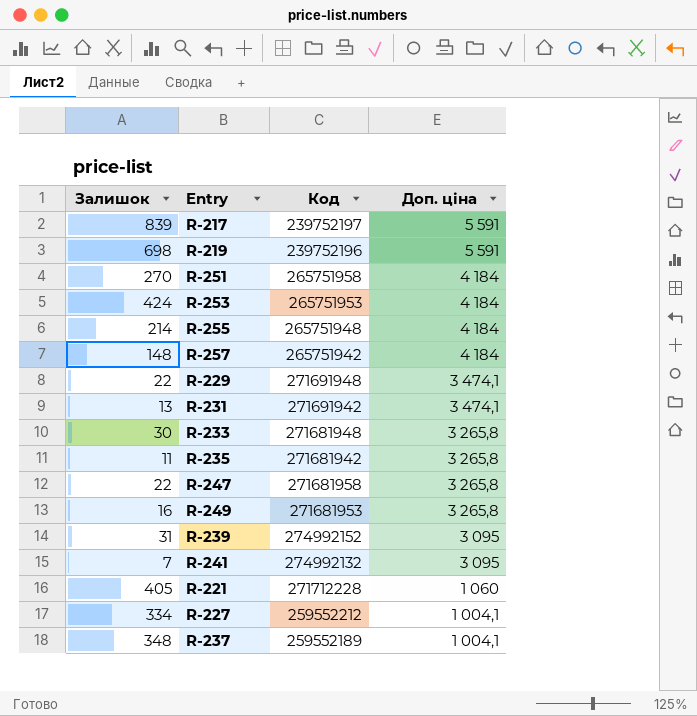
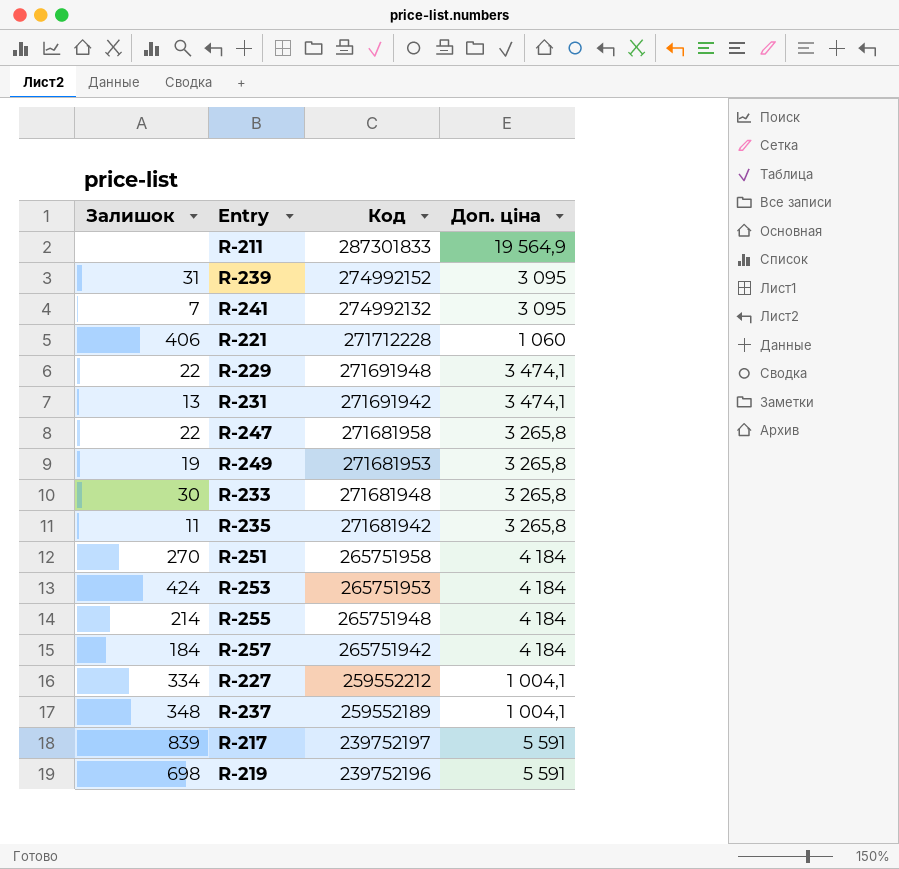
row order: Доп. ціна descending -> Код descending
row R-211: none -> none | 287301833 | 19 564,9
R-221 | Залишок: 405 -> 406
R-249 | Залишок: 16 -> 19
R-257 | Залишок: 148 -> 184

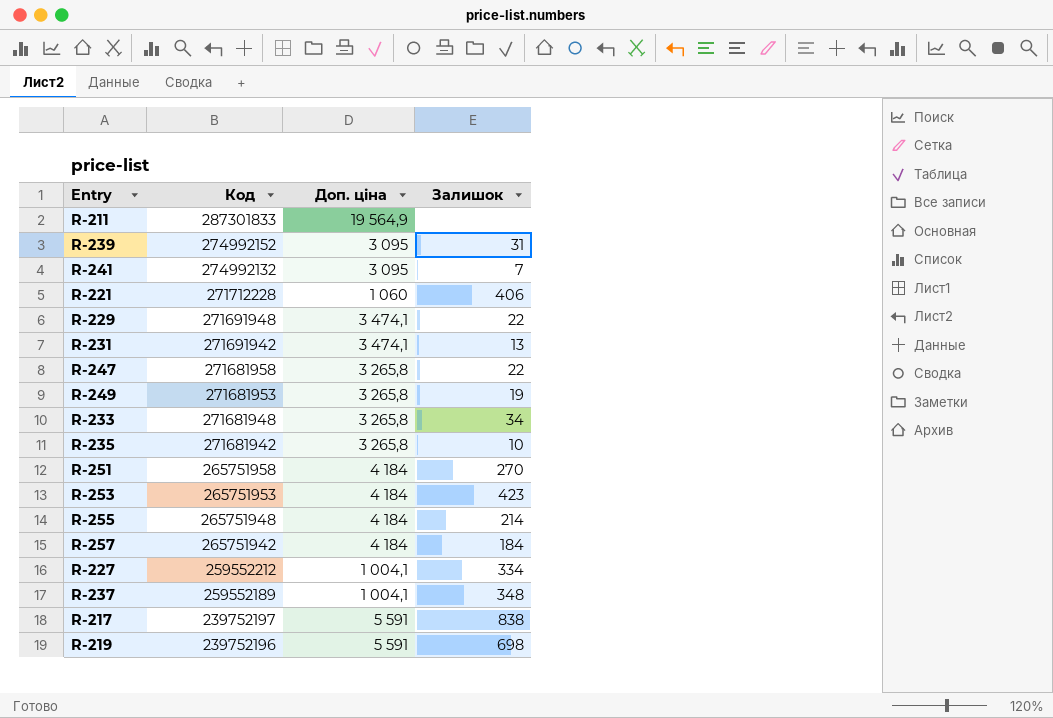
column Залишок | position: 1 -> 4
R-233 | Залишок: 30 -> 34
R-235 | Залишок: 11 -> 10
R-253 | Залишок: 424 -> 423
R-217 | Залишок: 839 -> 838

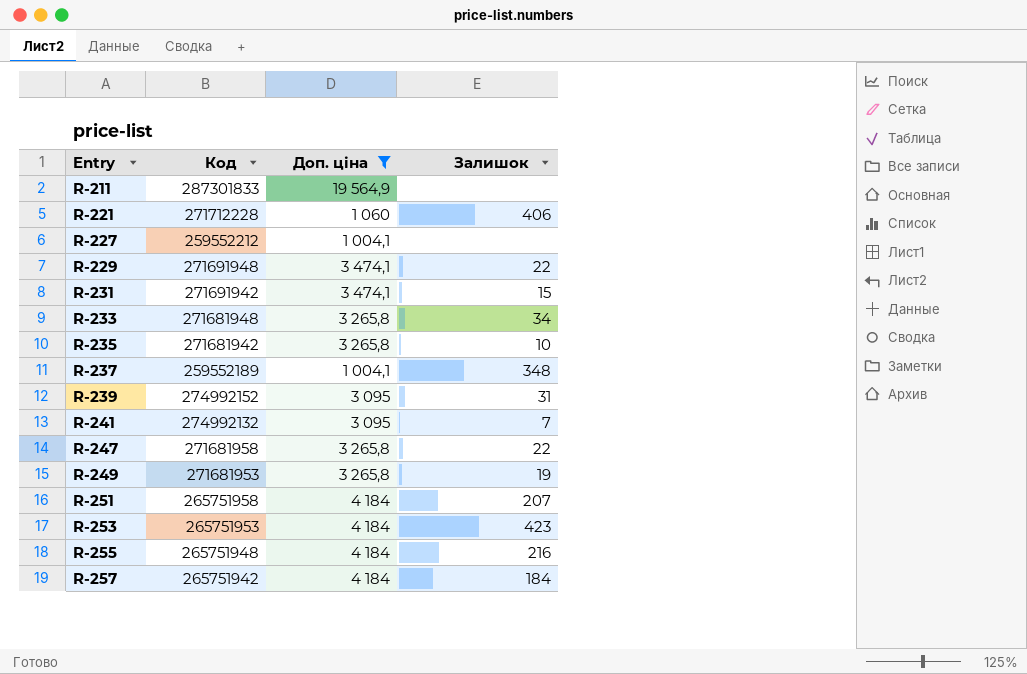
filter: none -> Доп. ціна != 5 591
row order: Код descending -> Entry ascending
R-227 | Залишок: 334 -> none
R-231 | Залишок: 13 -> 15
R-251 | Залишок: 270 -> 207
R-255 | Залишок: 214 -> 216

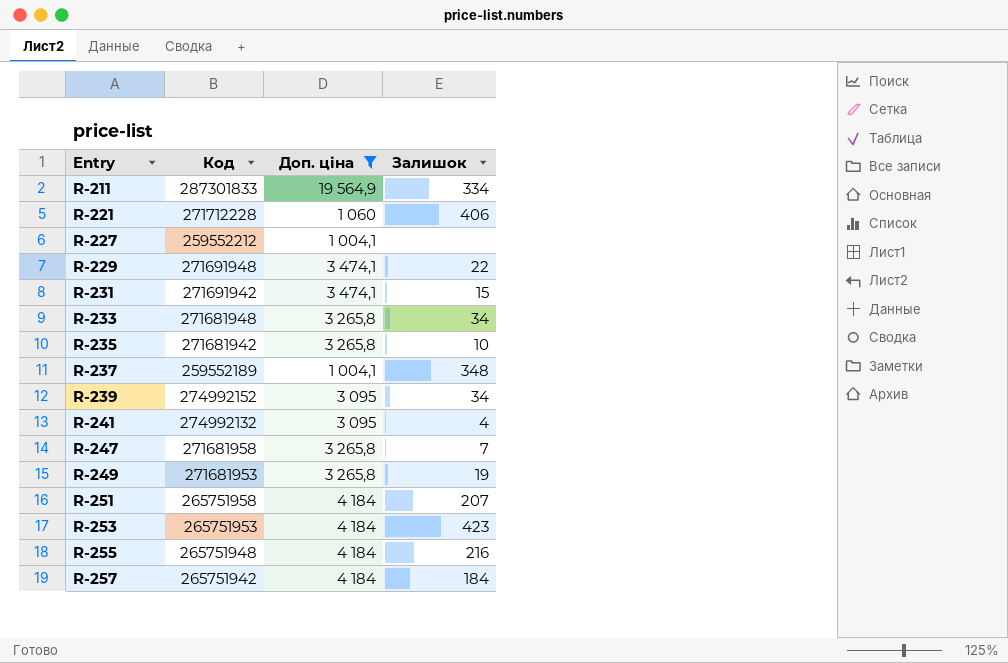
R-211 | Залишок: none -> 334
R-239 | Залишок: 31 -> 34
R-241 | Залишок: 7 -> 4
R-247 | Залишок: 22 -> 7

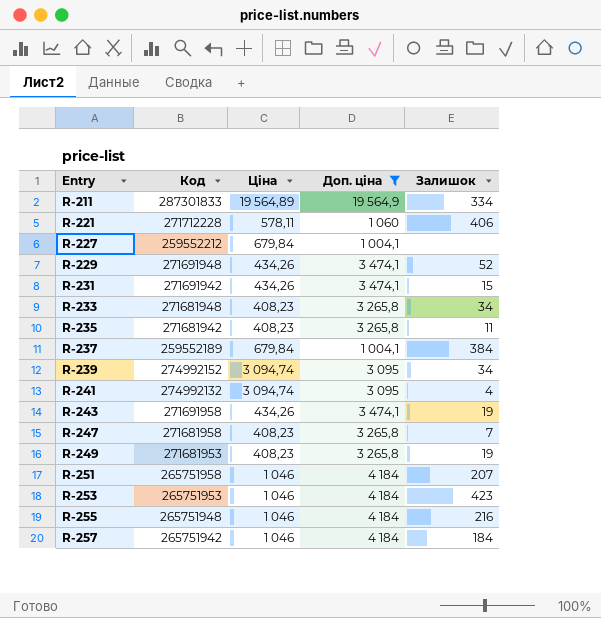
column Ціна | position: none -> 3
R-229 | Залишок: 22 -> 52
R-235 | Залишок: 10 -> 11
R-237 | Залишок: 348 -> 384
row R-243: none -> 271691958 | 434,26 | 3 474,1 | 19

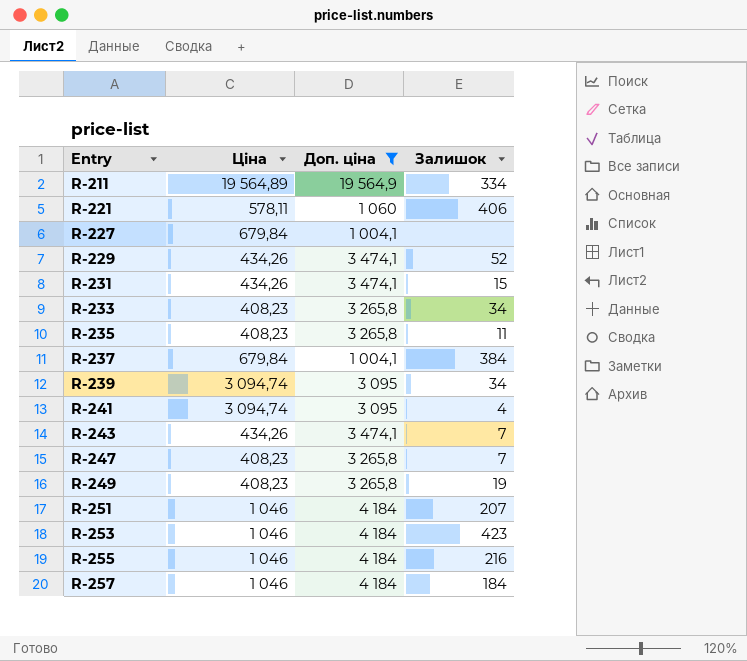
column Код | position: 2 -> none
R-243 | Залишок: 19 -> 7

